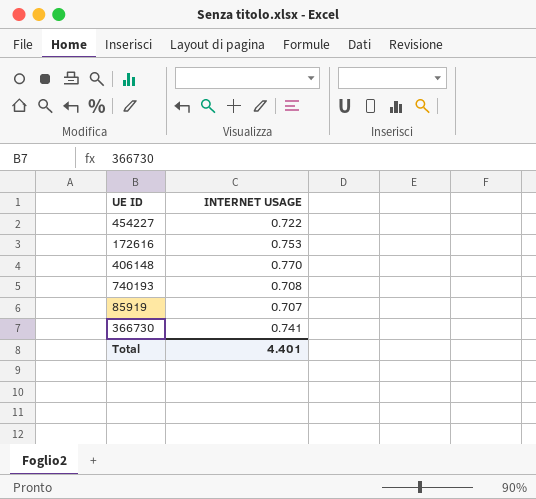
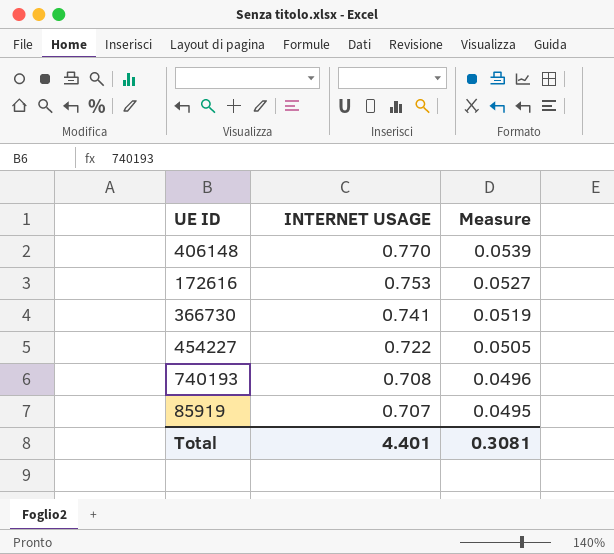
row order: none -> INTERNET USAGE descending
column Measure | formula: none -> [INTERNET USAGE] * 0.07

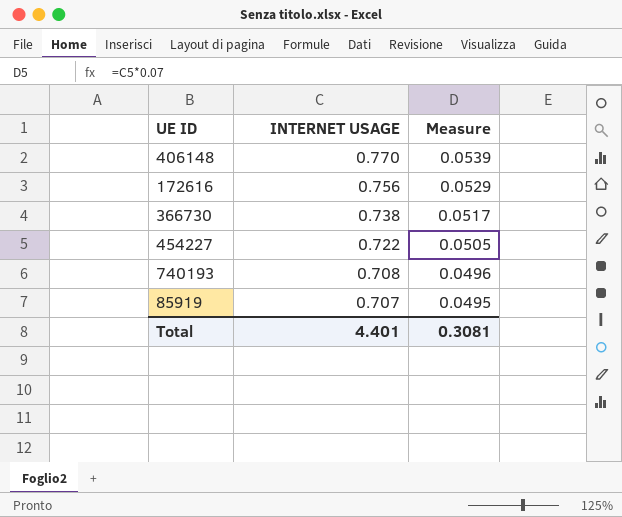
172616 | INTERNET USAGE: 0.753 -> 0.756
172616 | Measure: 0.0527 -> 0.0529
366730 | INTERNET USAGE: 0.741 -> 0.738
366730 | Measure: 0.0519 -> 0.0517

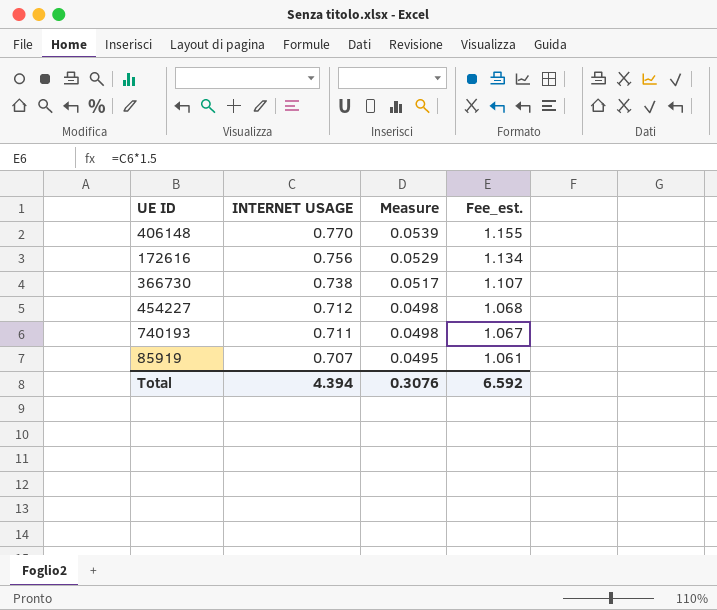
column Fee_est. | formula: none -> [INTERNET USAGE] * 1.5
454227 | INTERNET USAGE: 0.722 -> 0.712
454227 | Measure: 0.0505 -> 0.0498
740193 | INTERNET USAGE: 0.708 -> 0.711
740193 | Measure: 0.0496 -> 0.0498
Total | INTERNET USAGE: 4.401 -> 4.394
Total | Measure: 0.3081 -> 0.3076

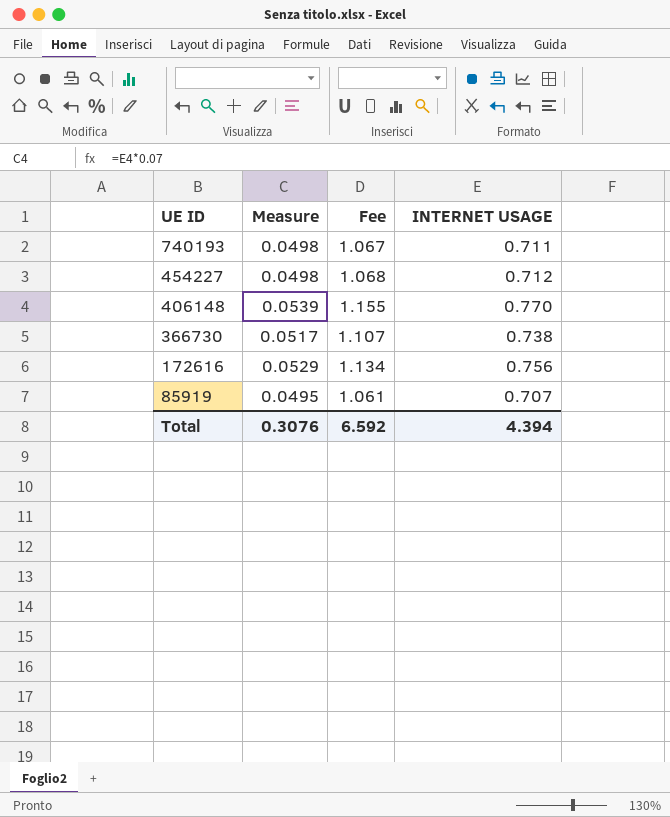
row order: INTERNET USAGE descending -> UE ID descending
column name: Fee_est. -> Fee
column INTERNET USAGE | position: 2 -> 4

